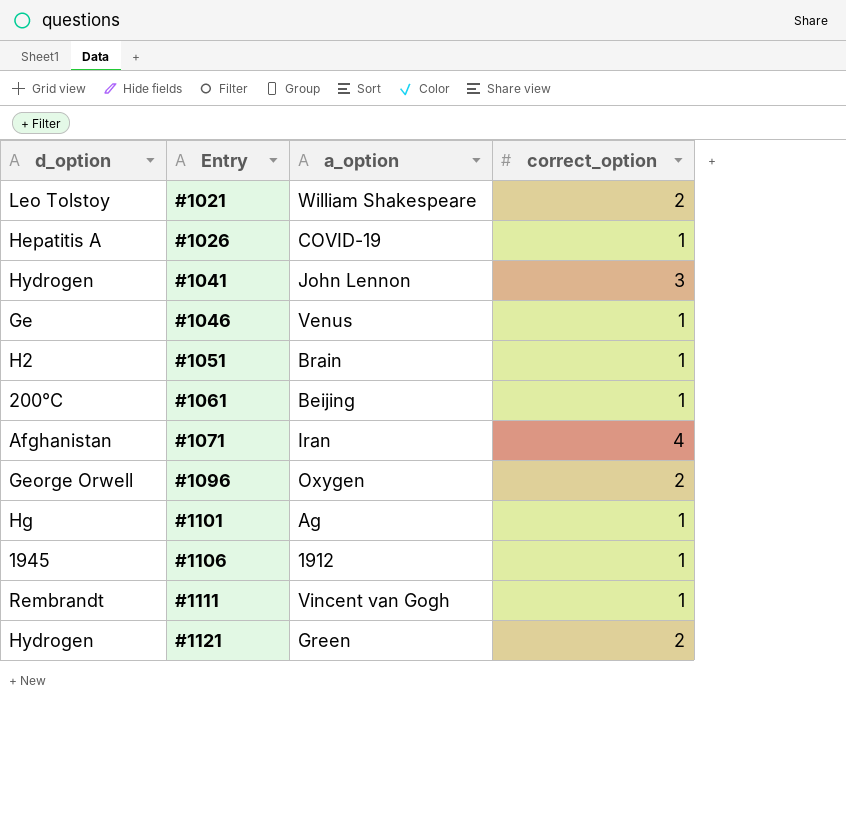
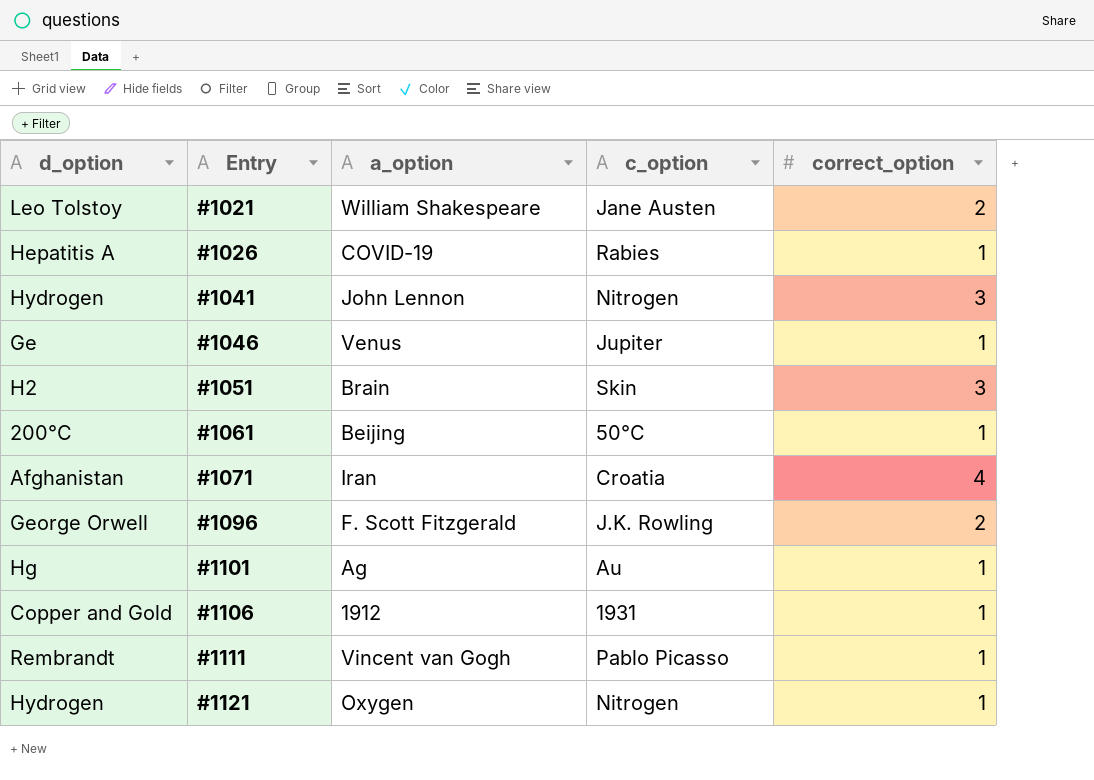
column c_option | position: none -> 4
#1051 | correct_option: 1 -> 3
#1096 | a_option: Oxygen -> F. Scott Fitzgerald
#1106 | d_option: 1945 -> Copper and Gold
#1121 | a_option: Green -> Oxygen
#1121 | correct_option: 2 -> 1

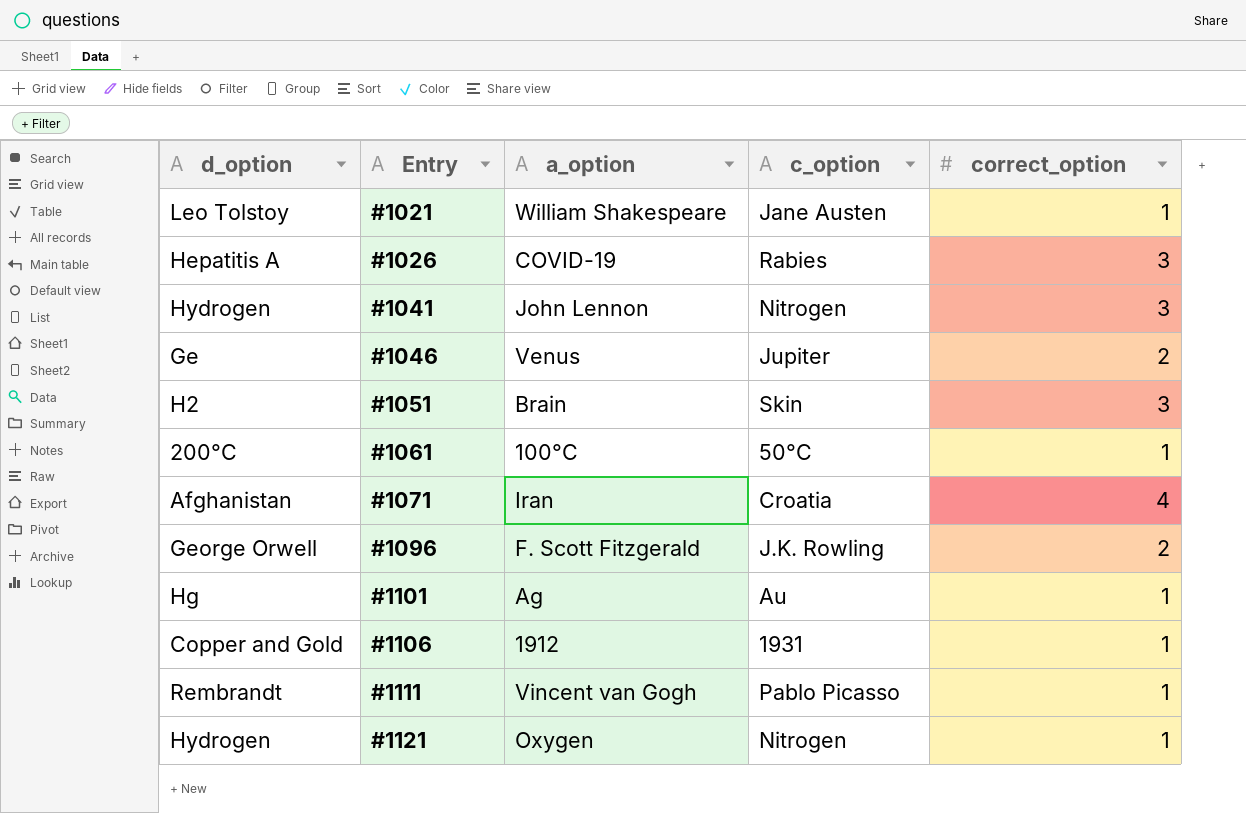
#1021 | correct_option: 2 -> 1
#1026 | correct_option: 1 -> 3
#1046 | correct_option: 1 -> 2
#1061 | a_option: Beijing -> 100°C

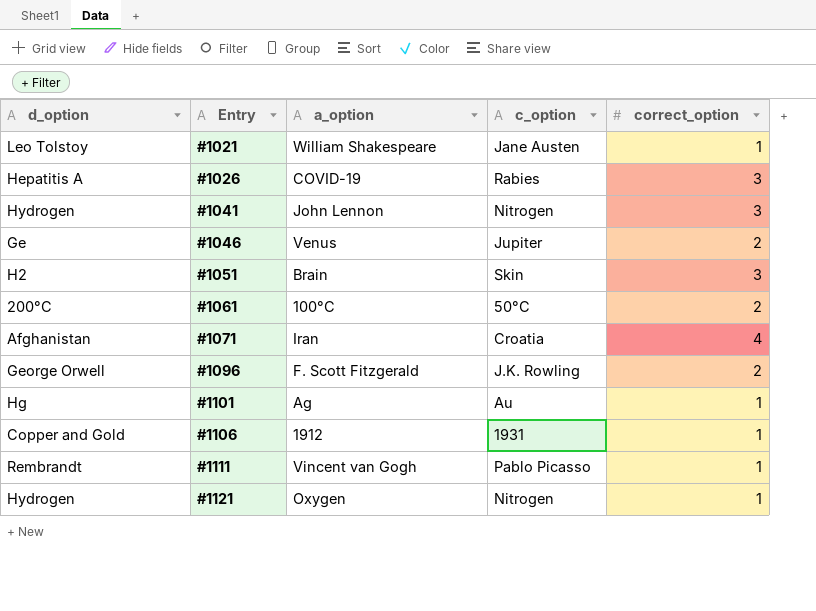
#1061 | correct_option: 1 -> 2

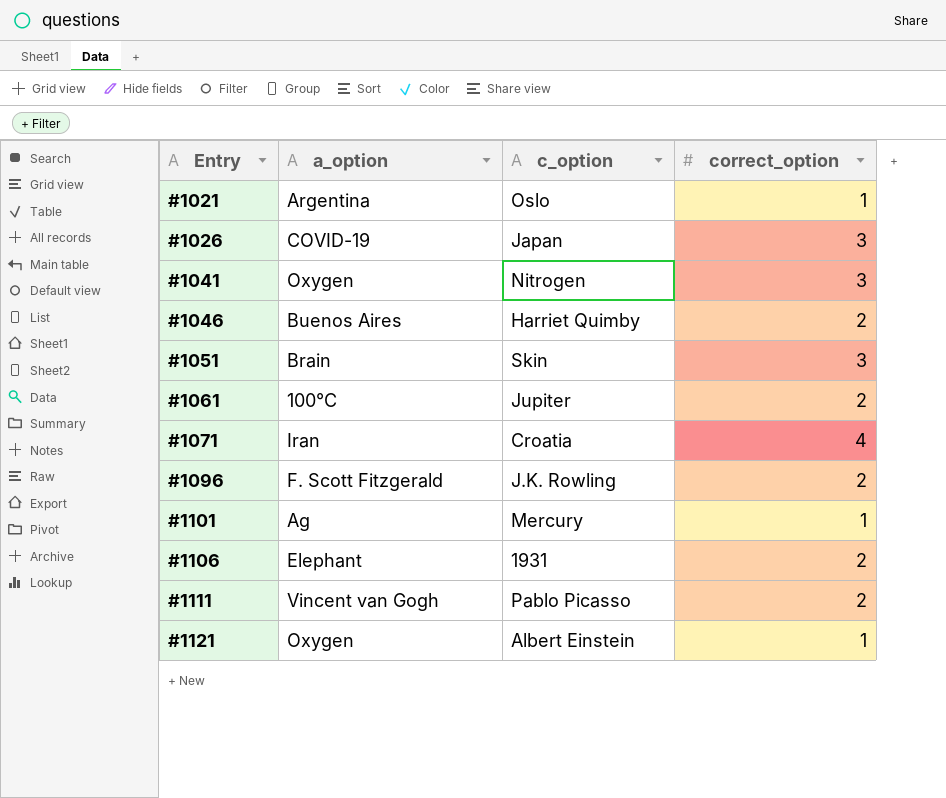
column d_option | position: 1 -> none
#1021 | a_option: William Shakespeare -> Argentina
#1021 | c_option: Jane Austen -> Oslo
#1026 | c_option: Rabies -> Japan
#1041 | a_option: John Lennon -> Oxygen
#1046 | a_option: Venus -> Buenos Aires
#1046 | c_option: Jupiter -> Harriet Quimby
#1061 | c_option: 50°C -> Jupiter
#1101 | c_option: Au -> Mercury
#1106 | a_option: 1912 -> Elephant
#1106 | correct_option: 1 -> 2
#1111 | correct_option: 1 -> 2
#1121 | c_option: Nitrogen -> Albert Einstein

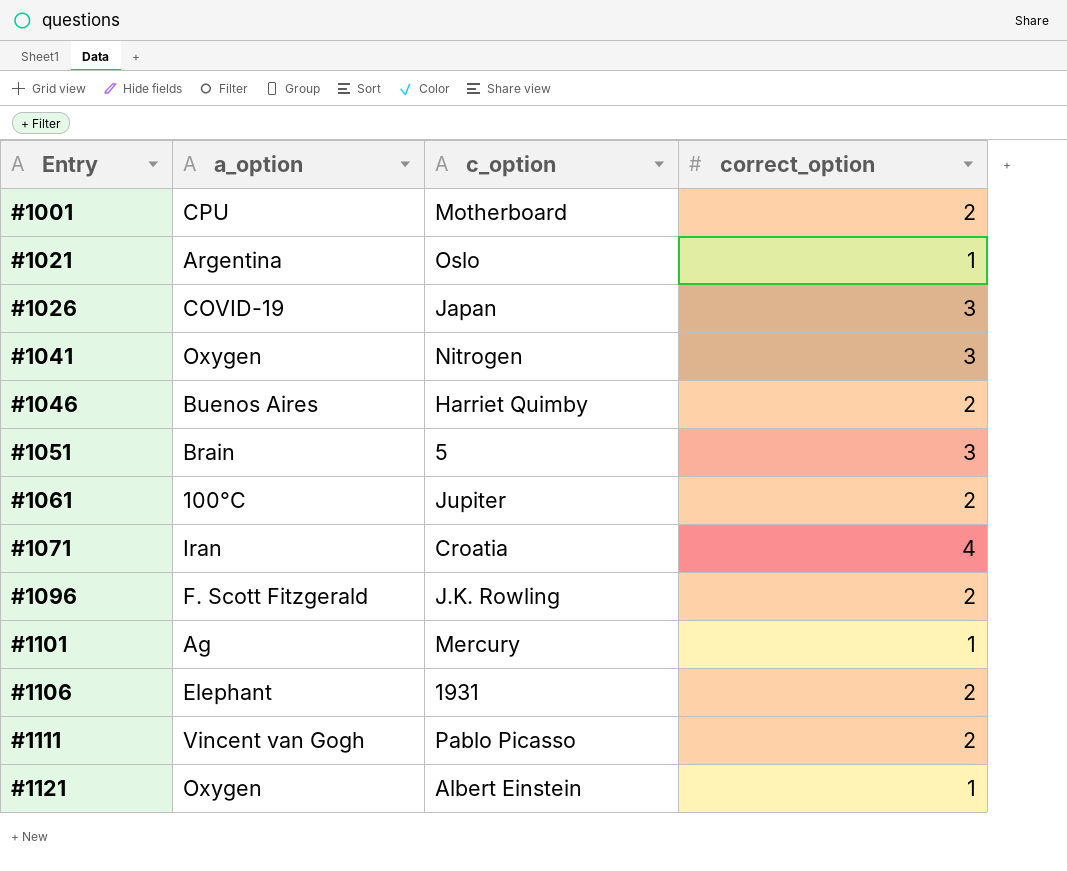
row #1001: none -> CPU | Motherboard | 2
#1051 | c_option: Skin -> 5

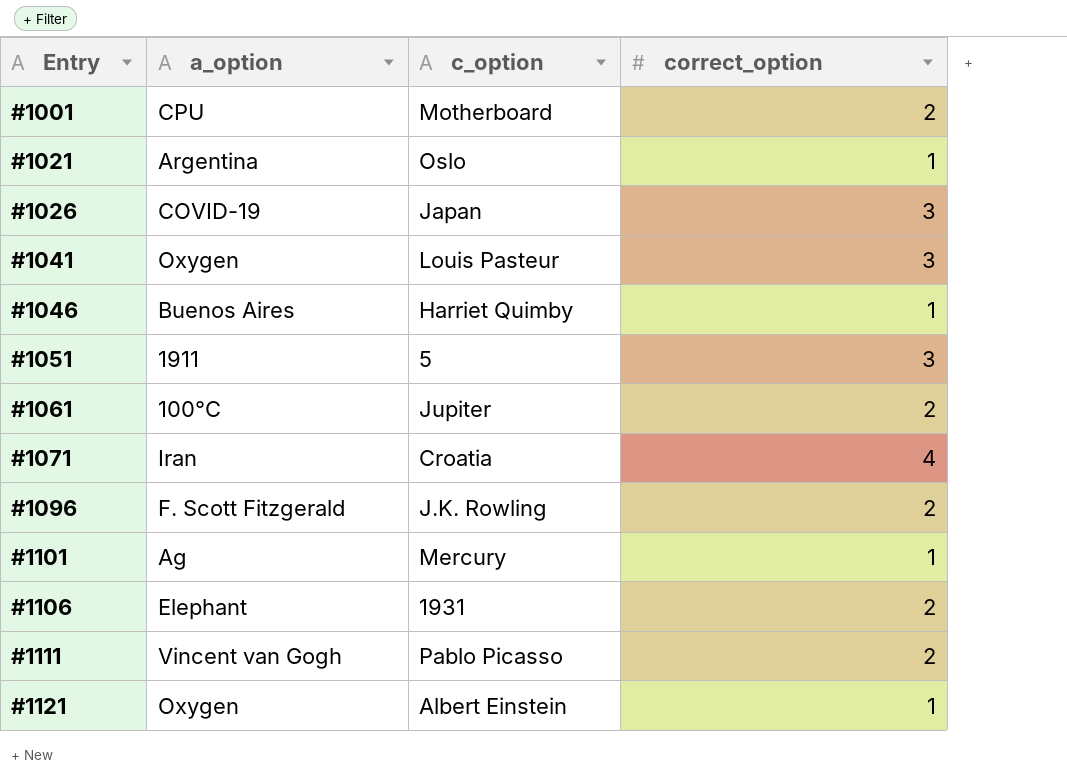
#1041 | c_option: Nitrogen -> Louis Pasteur
#1046 | correct_option: 2 -> 1
#1051 | a_option: Brain -> 1911

